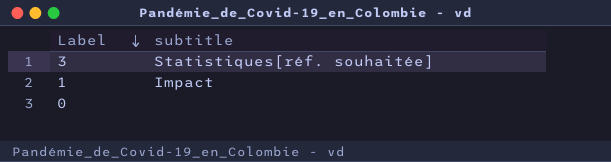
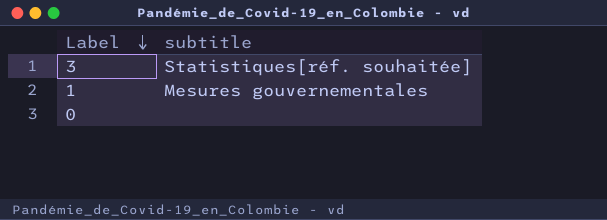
1 | subtitle: Impact -> Mesures gouvernementales

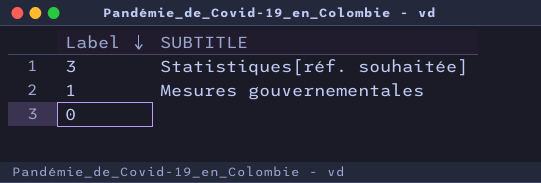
column name: subtitle -> SUBTITLE

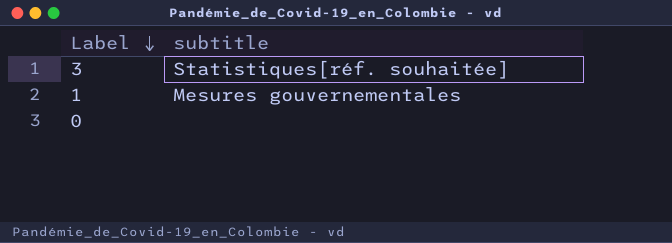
column name: SUBTITLE -> subtitle

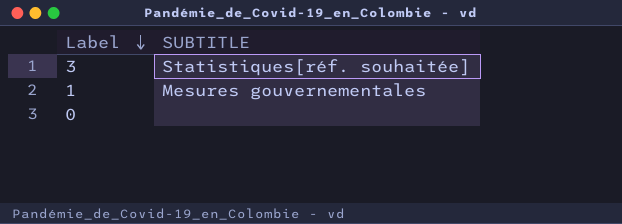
column name: subtitle -> SUBTITLE

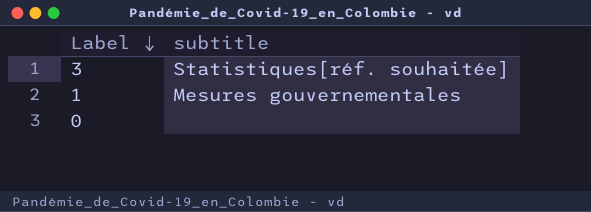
column name: SUBTITLE -> subtitle

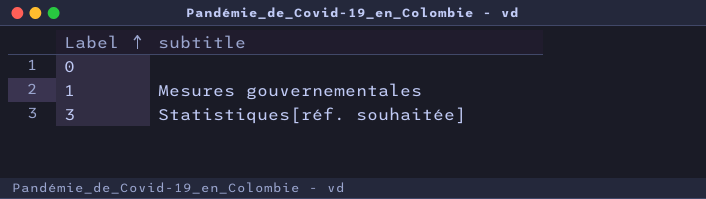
row order: Label descending -> Label ascending

